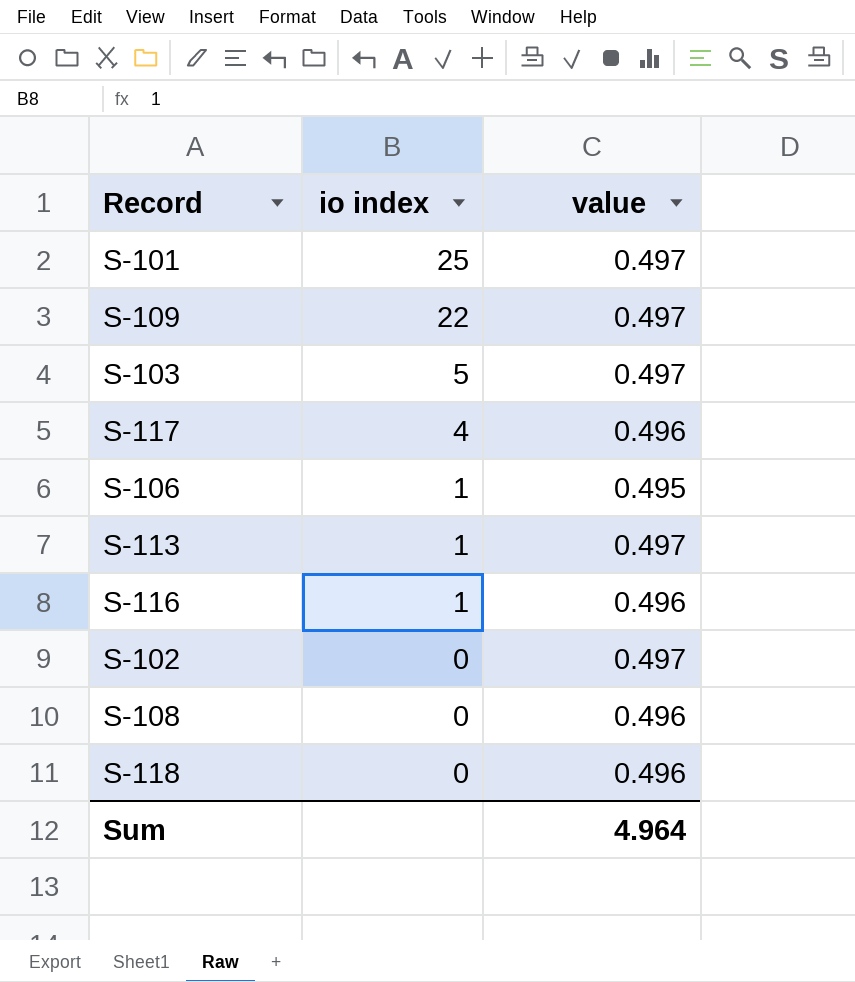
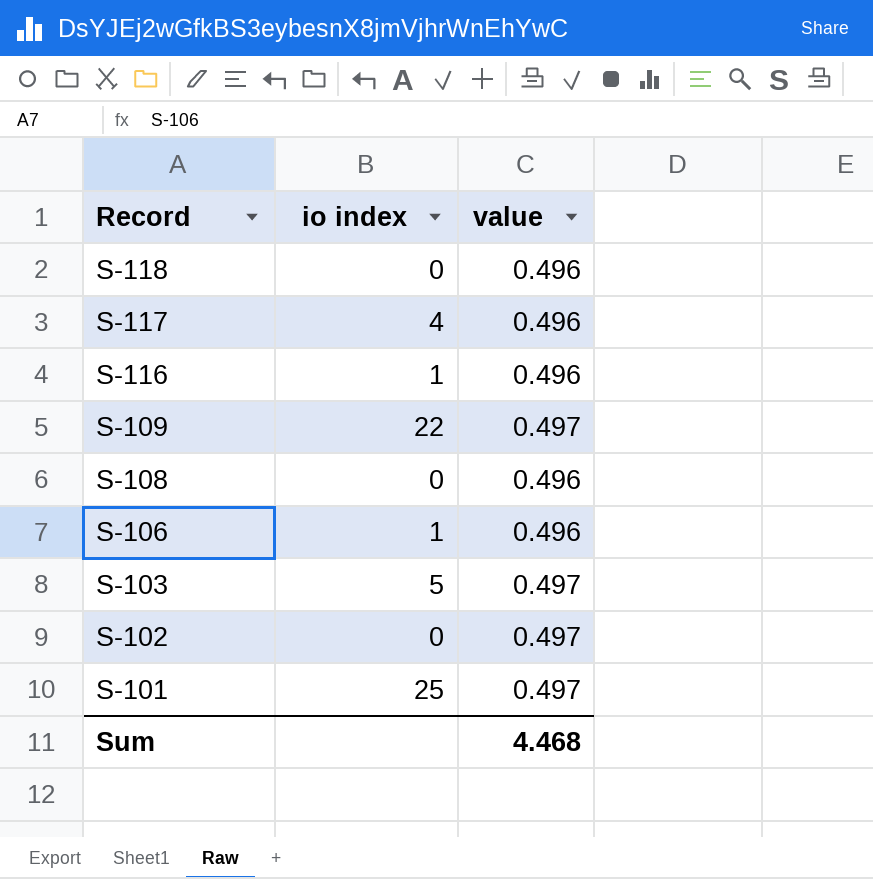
row order: io index descending -> Record descending
row S-113: 1 | 0.497 -> none
S-106 | value: 0.495 -> 0.496
Sum | value: 4.964 -> 4.468

